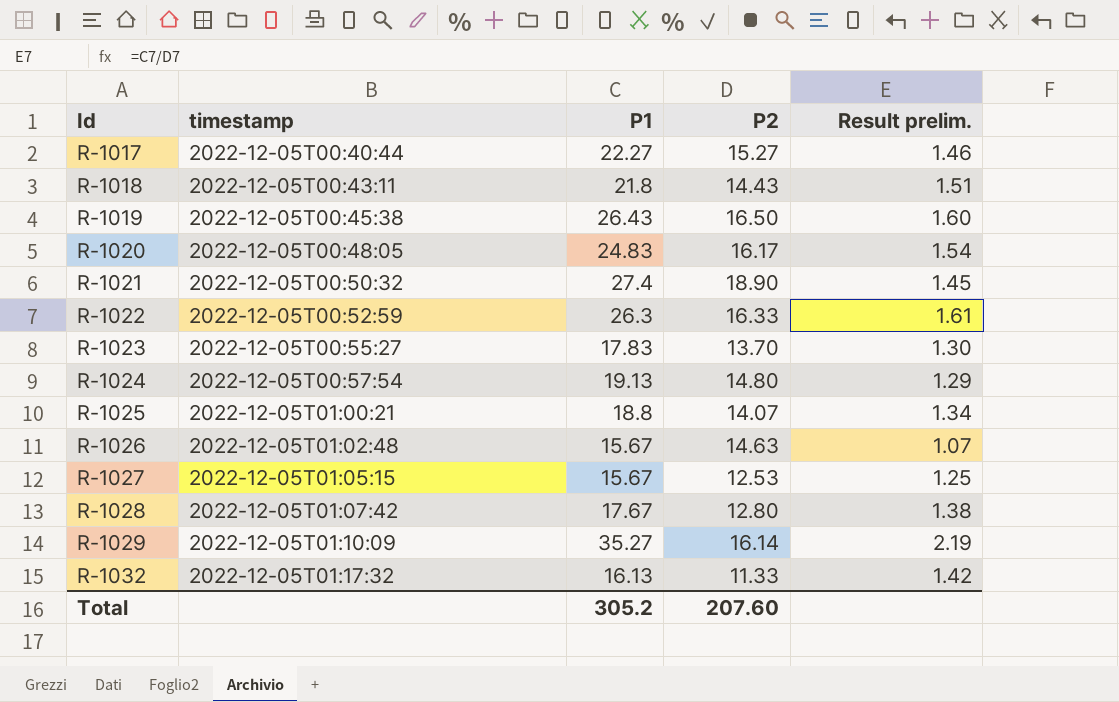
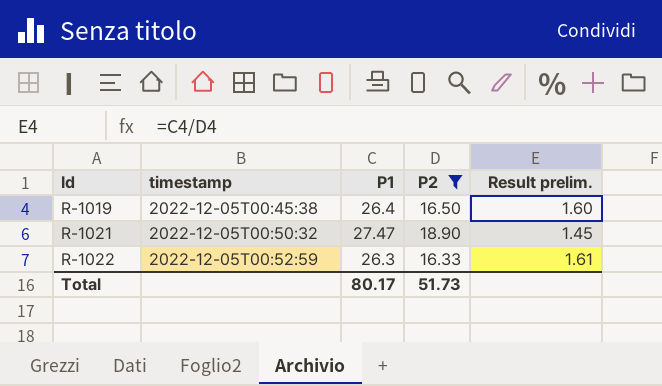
filter: none -> P2 >= 16.33
R-1019 | P1: 26.43 -> 26.4
R-1021 | P1: 27.4 -> 27.47
Total | P1: 305.2 -> 80.17
Total | P2: 207.60 -> 51.73

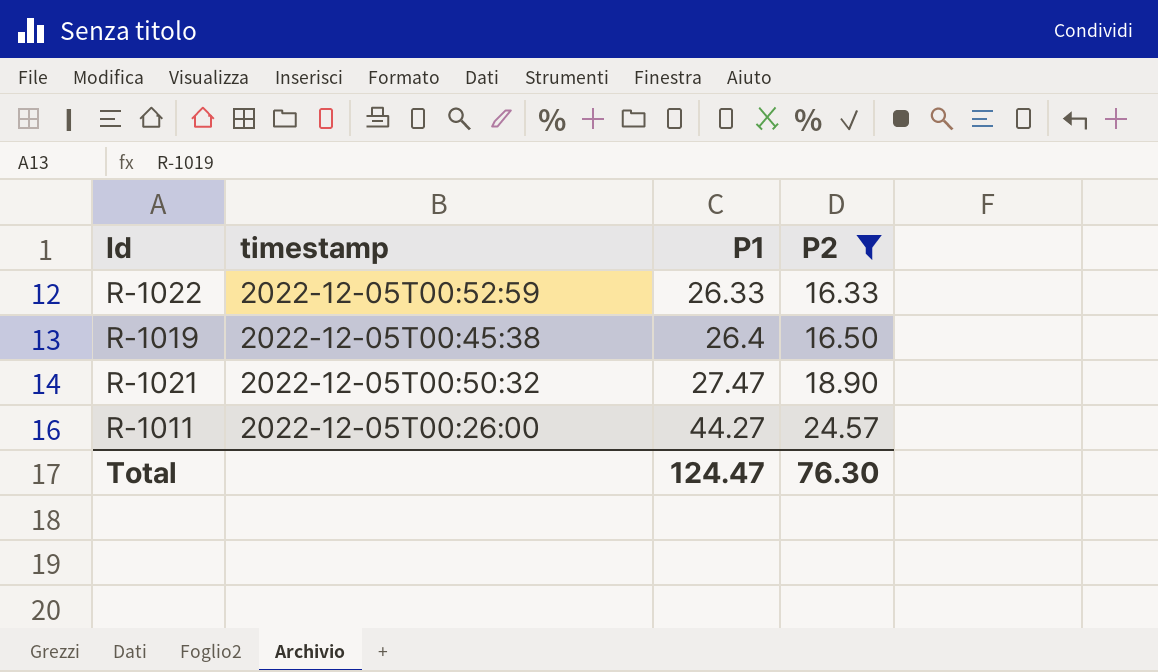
row order: Id ascending -> P1 ascending
column Result prelim. | formula: [P1] / [P2] -> none
R-1022 | P1: 26.3 -> 26.33
row R-1011: none -> 2022-12-05T00:26:00 | 44.27 | 24.57
Total | P1: 80.17 -> 124.47
Total | P2: 51.73 -> 76.30

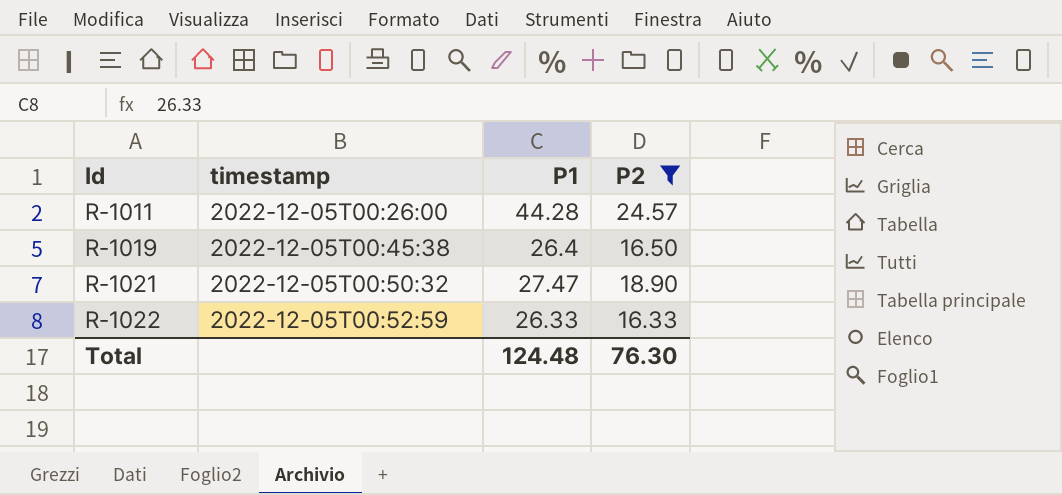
row order: P1 ascending -> Id ascending
R-1011 | P1: 44.27 -> 44.28
Total | P1: 124.47 -> 124.48

